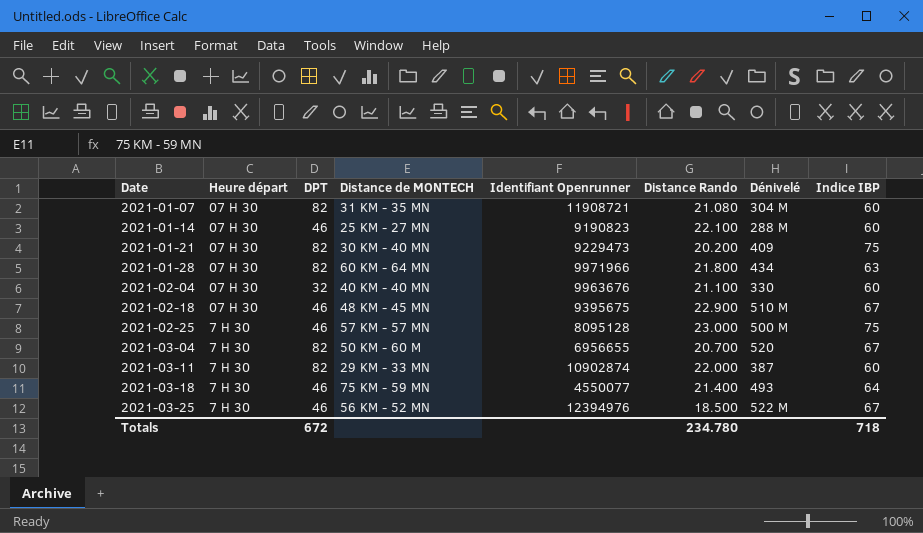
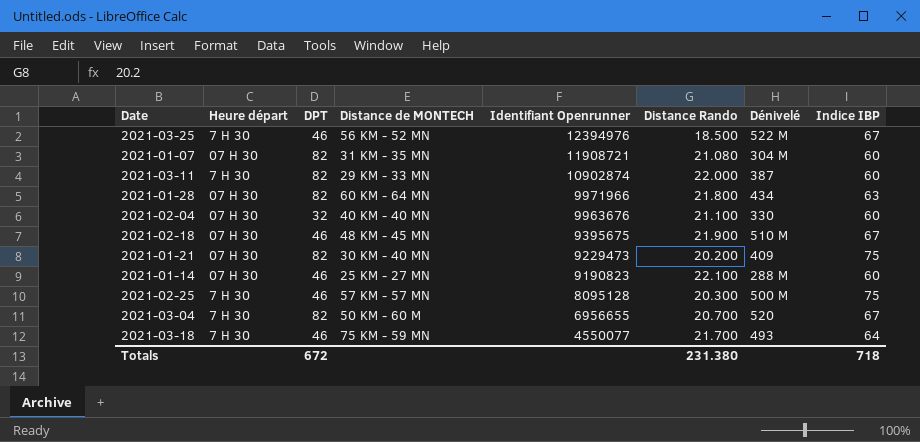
row order: Date ascending -> Identifiant Openrunner descending
2021-02-18 | Distance Rando: 22.900 -> 21.900
2021-02-25 | Distance Rando: 23.000 -> 20.300
2021-03-18 | Distance Rando: 21.400 -> 21.700
Totals | Distance Rando: 234.780 -> 231.380

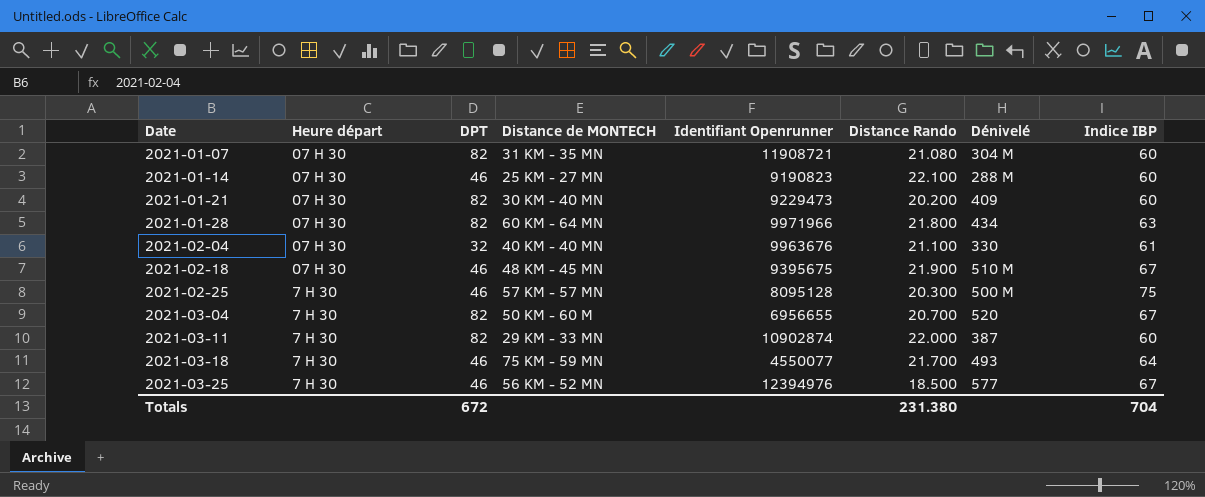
row order: Identifiant Openrunner descending -> Date ascending
2021-01-21 | Indice IBP: 75 -> 60
2021-02-04 | Indice IBP: 60 -> 61
2021-03-25 | Dénivelé: 522 M -> 577
Totals | Indice IBP: 718 -> 704

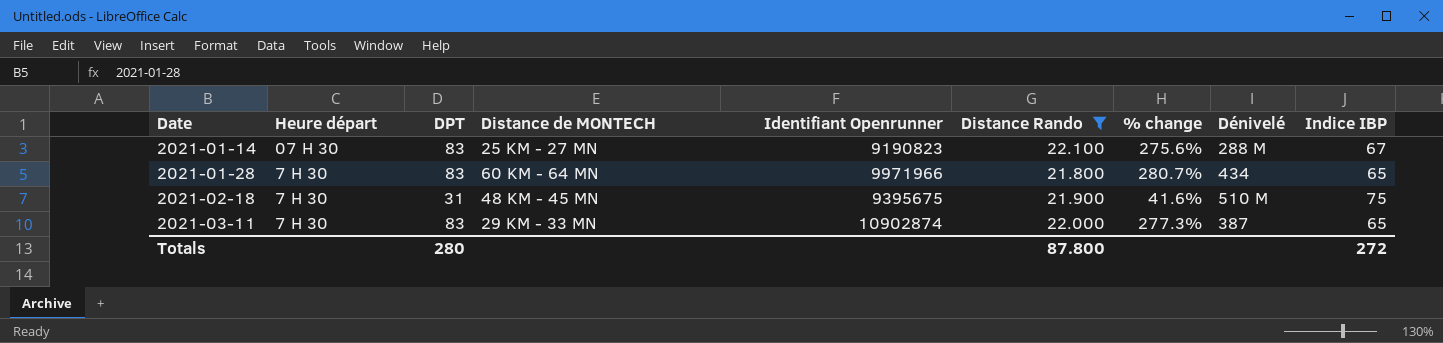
filter: none -> Distance Rando >= 21.800
column % change | formula: none -> ([DPT] - [Distance Rando]) / [Distance Rando]
2021-01-14 | DPT: 46 -> 83
2021-01-14 | Indice IBP: 60 -> 67
2021-01-28 | Heure départ: 07 H 30 -> 7 H 30
2021-01-28 | DPT: 82 -> 83
2021-01-28 | Indice IBP: 63 -> 65
2021-02-18 | Heure départ: 07 H 30 -> 7 H 30
2021-02-18 | DPT: 46 -> 31
2021-02-18 | Indice IBP: 67 -> 75
2021-03-11 | DPT: 82 -> 83
2021-03-11 | Indice IBP: 60 -> 65
Totals | DPT: 672 -> 280
Totals | Distance Rando: 231.380 -> 87.800
Totals | Indice IBP: 704 -> 272

